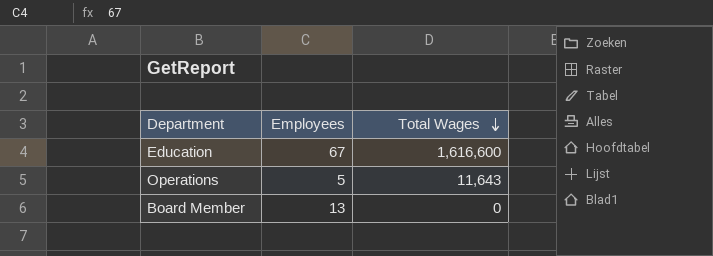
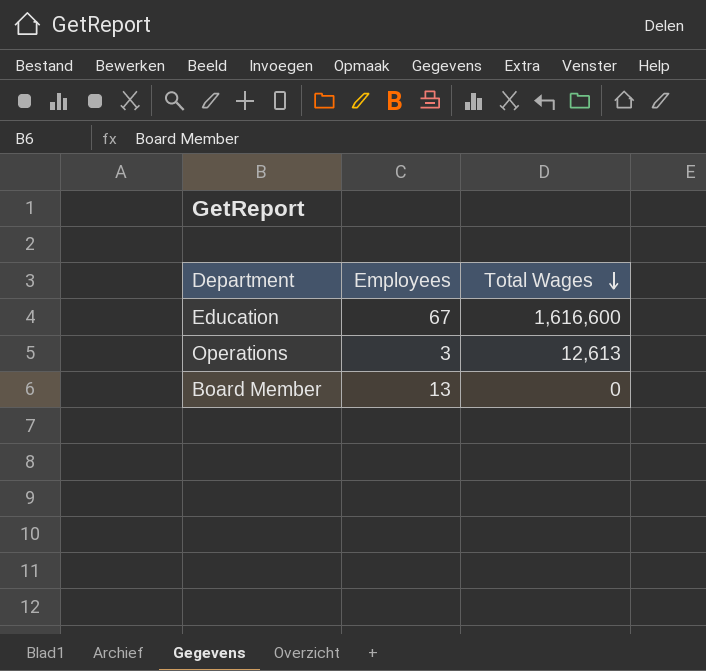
Operations | Employees: 5 -> 3
Operations | Total Wages: 11,643 -> 12,613

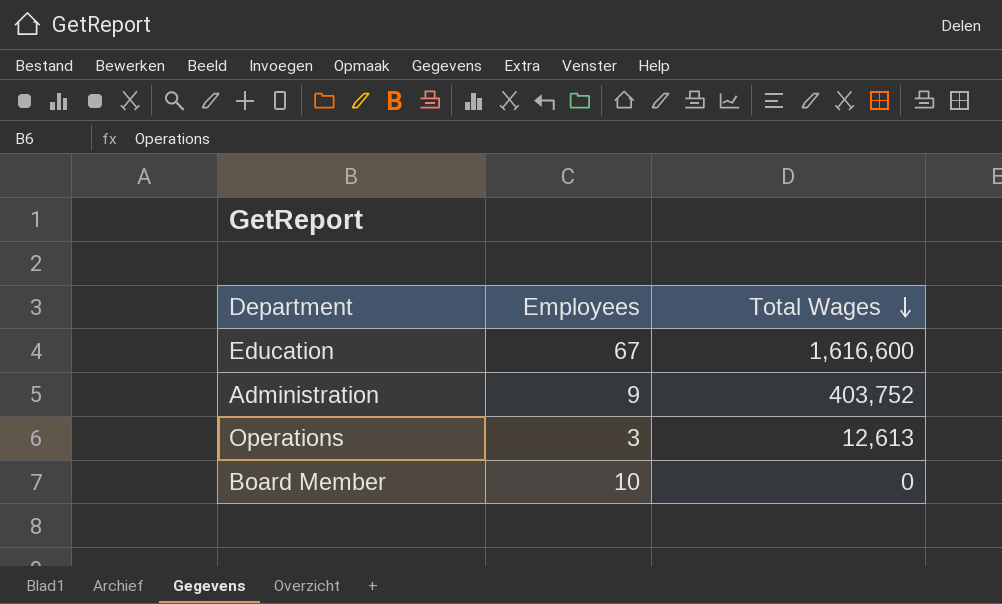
row Administration: none -> 9 | 403,752
Board Member | Employees: 13 -> 10

